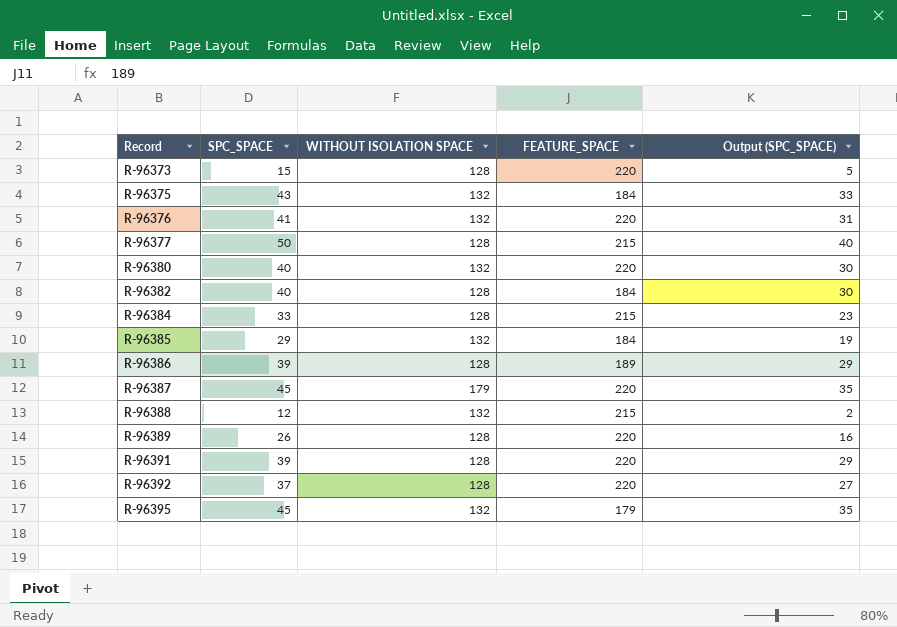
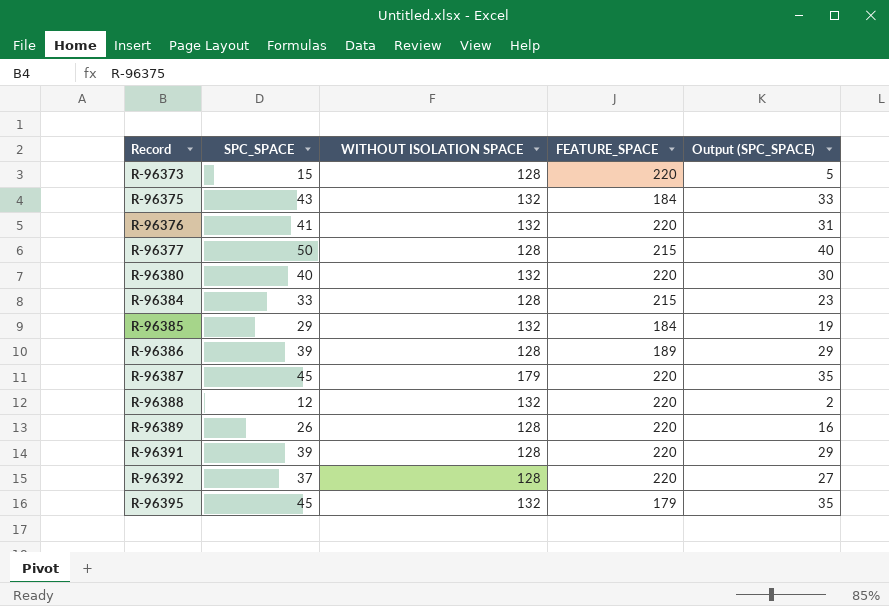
row R-96382: 40 | 128 | 184 | 30 -> none
R-96388 | FEATURE_SPACE: 215 -> 220

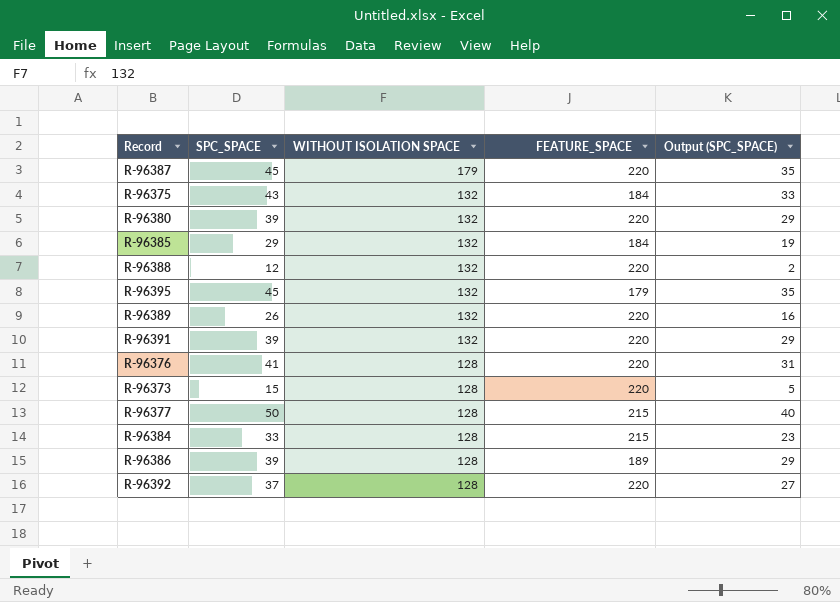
row order: Record ascending -> WITHOUT ISOLATION SPACE descending
R-96380 | SPC_SPACE: 40 -> 39
R-96380 | Output (SPC_SPACE): 30 -> 29
R-96389 | WITHOUT ISOLATION SPACE: 128 -> 132
R-96391 | WITHOUT ISOLATION SPACE: 128 -> 132
R-96376 | WITHOUT ISOLATION SPACE: 132 -> 128

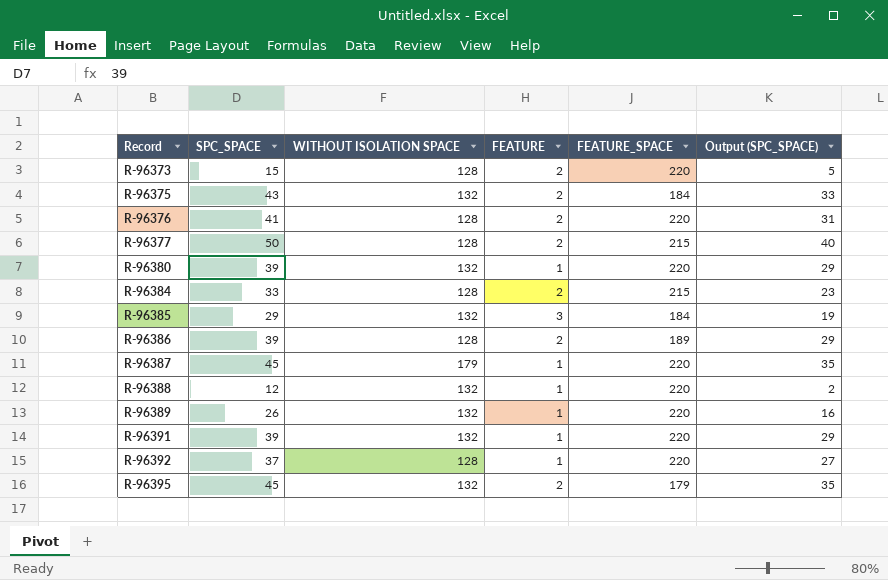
row order: WITHOUT ISOLATION SPACE descending -> Record ascending
column FEATURE | position: none -> 4

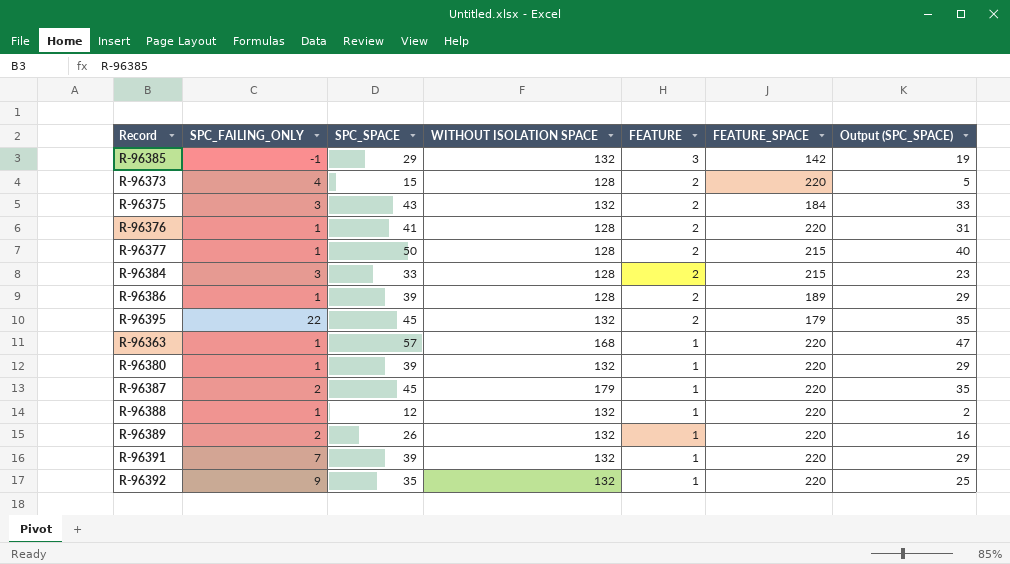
row order: Record ascending -> FEATURE descending
column SPC_FAILING_ONLY | position: none -> 2
R-96385 | FEATURE_SPACE: 184 -> 142
row R-96363: none -> 1 | 57 | 168 | 1 | 220 | 47
R-96392 | SPC_SPACE: 37 -> 35
R-96392 | WITHOUT ISOLATION SPACE: 128 -> 132
R-96392 | Output (SPC_SPACE): 27 -> 25

